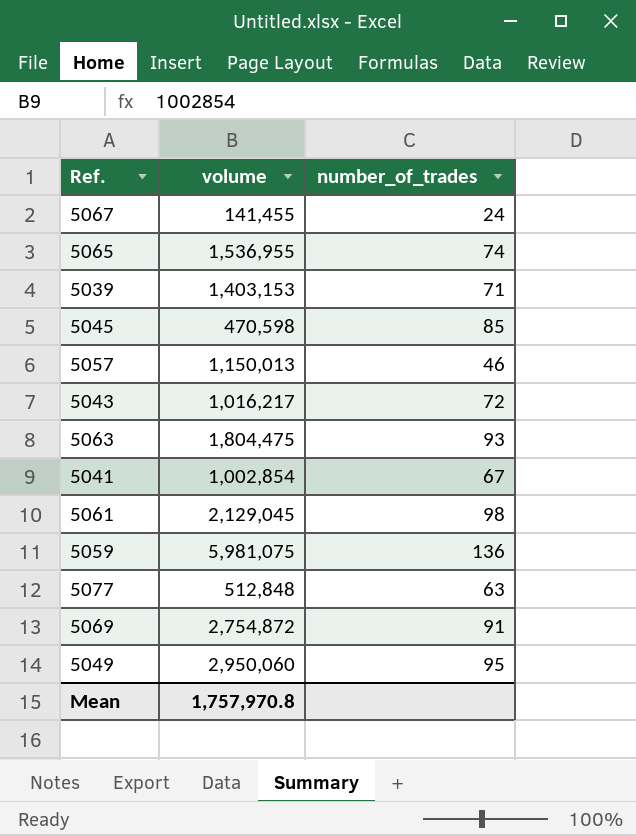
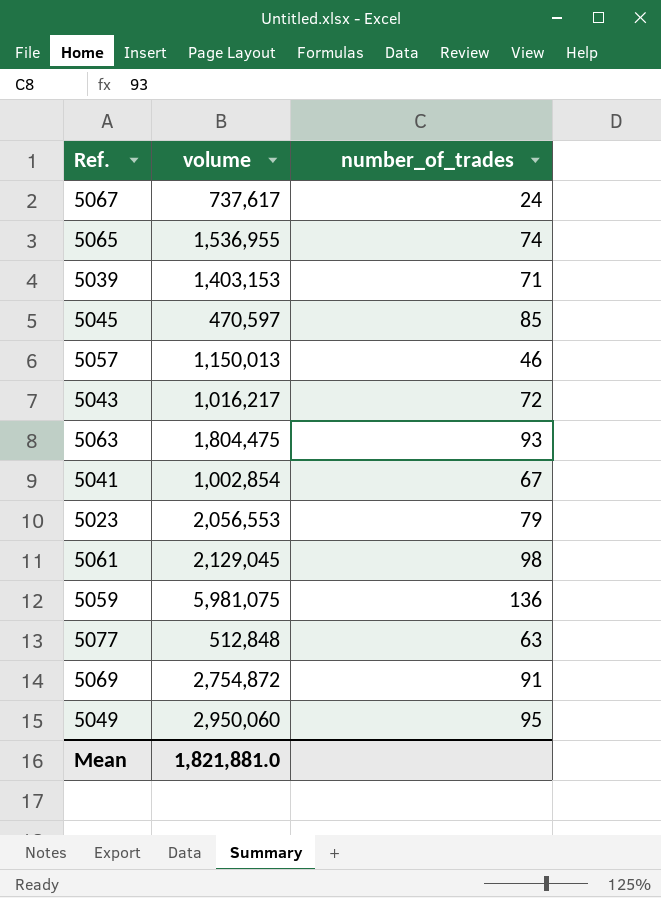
5067 | volume: 141,455 -> 737,617
5045 | volume: 470,598 -> 470,597
row 5023: none -> 2,056,553 | 79
Mean | volume: 1,757,970.8 -> 1,821,881.0

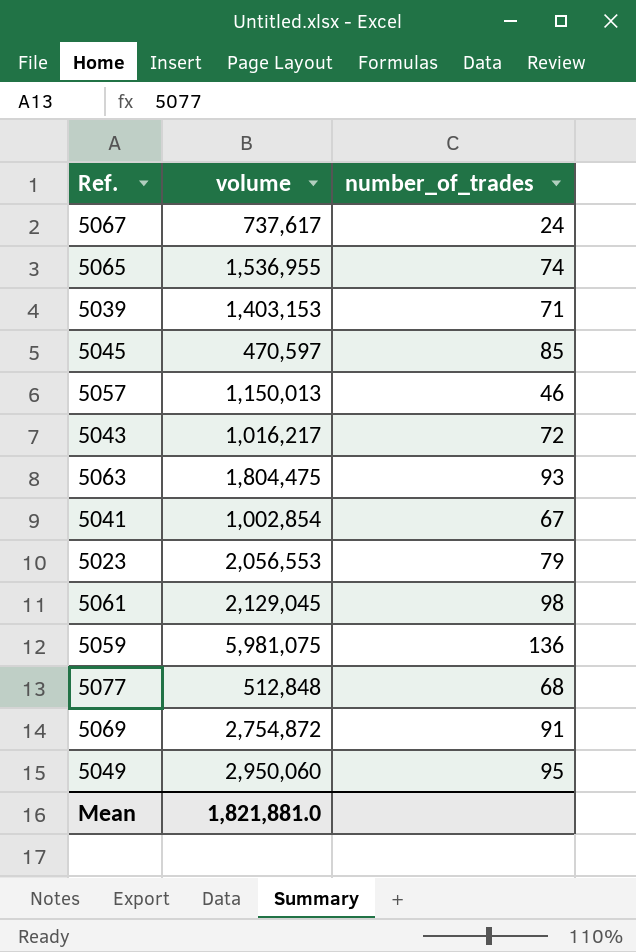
5077 | number_of_trades: 63 -> 68

